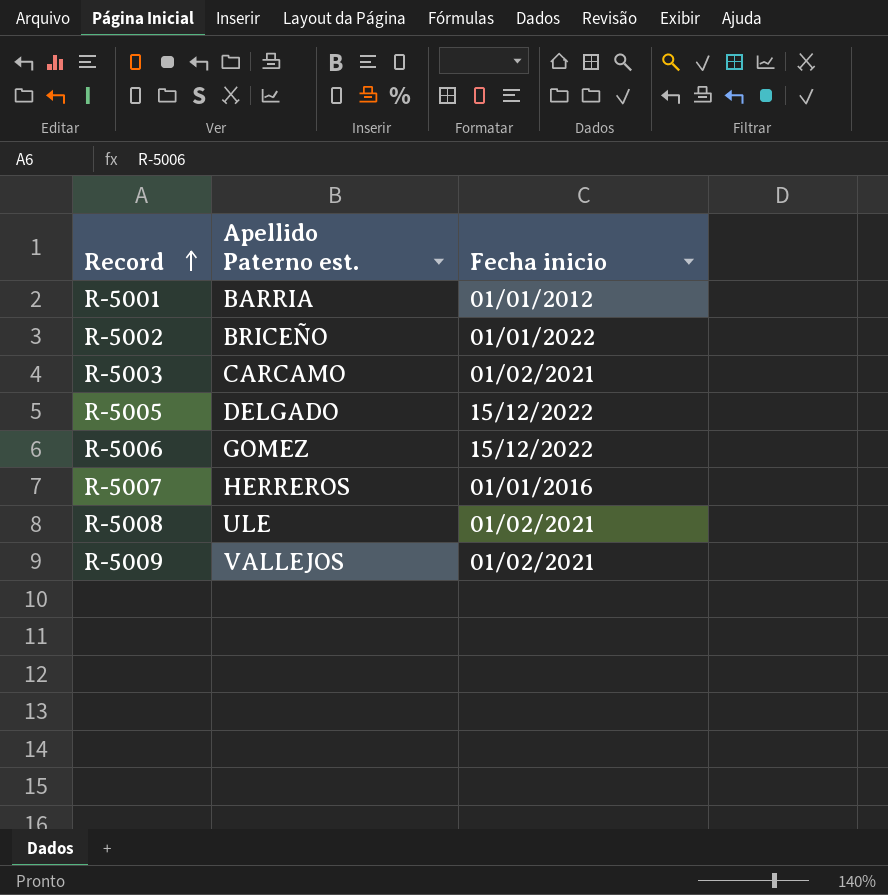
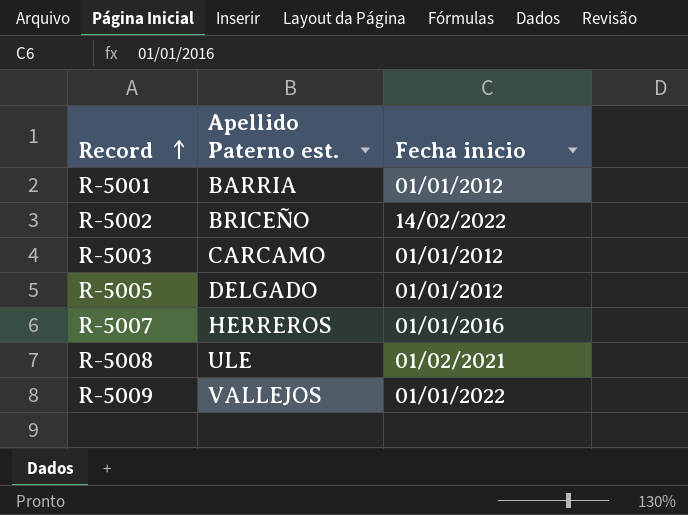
row R-5006: GOMEZ | 15/12/2022 -> none
R-5002 | Fecha inicio: 01/01/2022 -> 14/02/2022
R-5003 | Fecha inicio: 01/02/2021 -> 01/01/2012
R-5005 | Fecha inicio: 15/12/2022 -> 01/01/2012
R-5009 | Fecha inicio: 01/02/2021 -> 01/01/2022

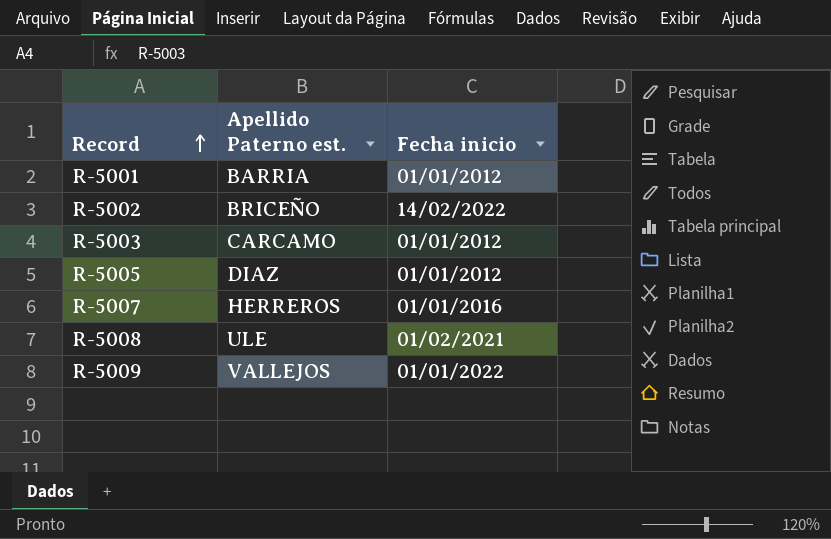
R-5005 | Apellido Paterno est.: DELGADO -> DIAZ

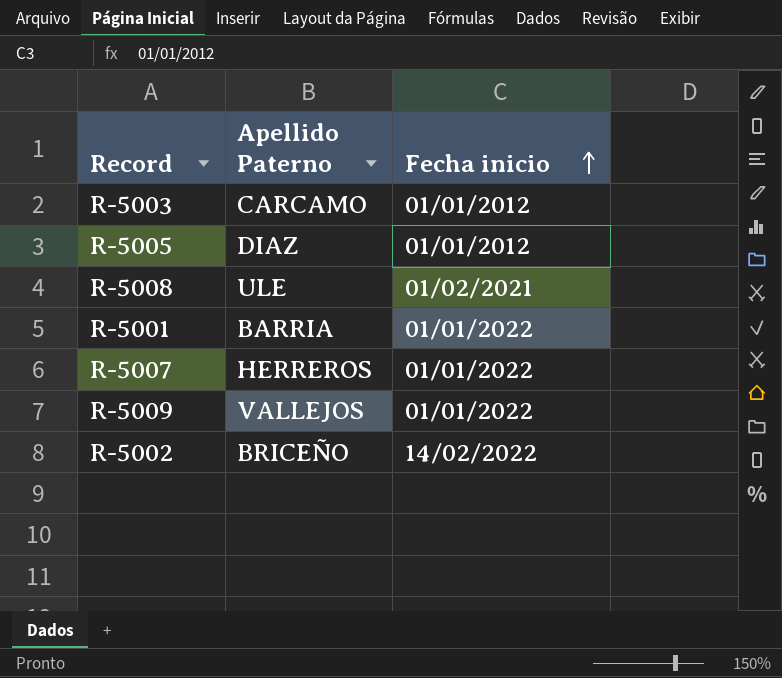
row order: Record ascending -> Fecha inicio ascending
column name: Apellido Paterno est. -> Apellido Paterno
R-5001 | Fecha inicio: 01/01/2012 -> 01/01/2022
R-5007 | Fecha inicio: 01/01/2016 -> 01/01/2022

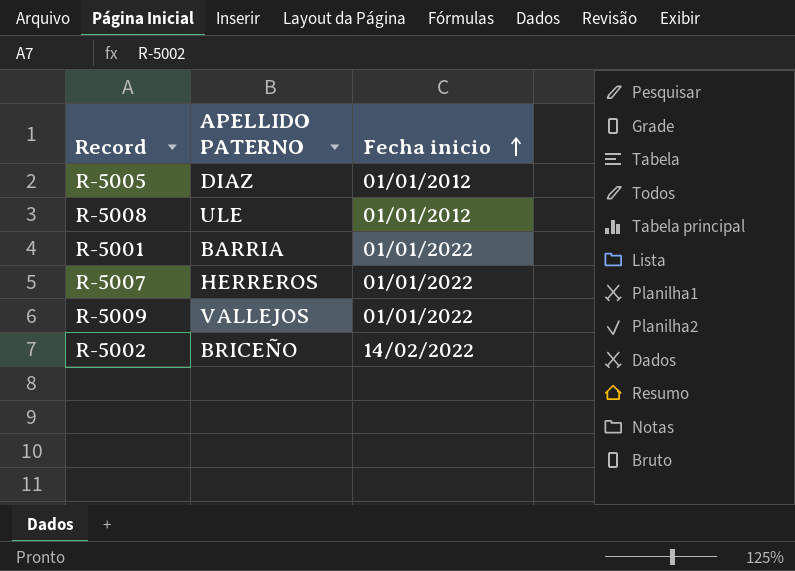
column name: Apellido Paterno -> APELLIDO PATERNO
row R-5003: CARCAMO | 01/01/2012 -> none
R-5008 | Fecha inicio: 01/02/2021 -> 01/01/2012

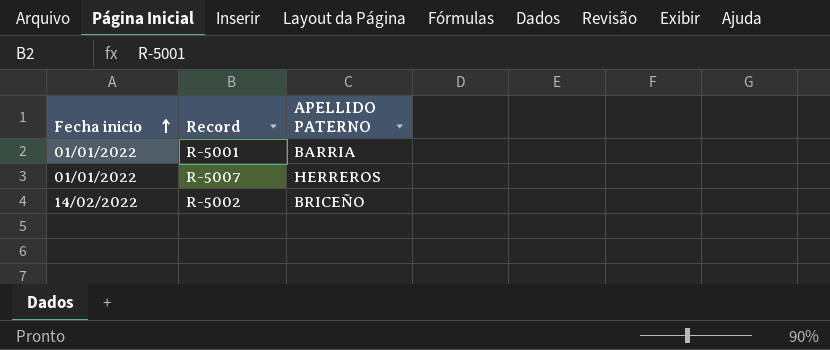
column Fecha inicio | position: 3 -> 1
row R-5005: DIAZ | 01/01/2012 -> none
row R-5008: ULE | 01/01/2012 -> none
row R-5009: VALLEJOS | 01/01/2022 -> none

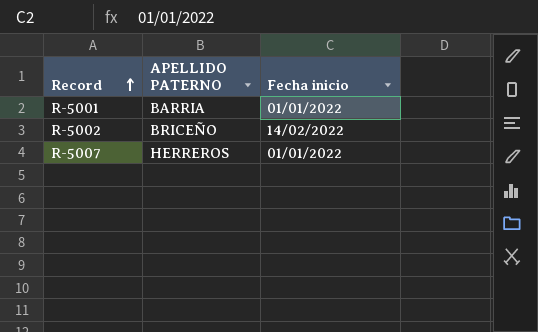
row order: Fecha inicio ascending -> Record ascending
column Fecha inicio | position: 1 -> 3

